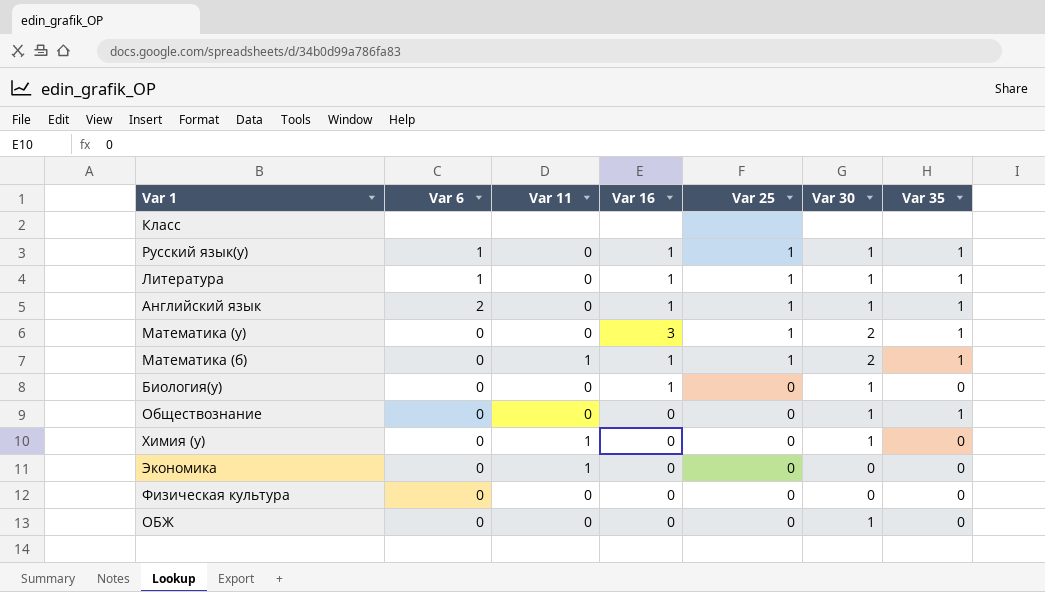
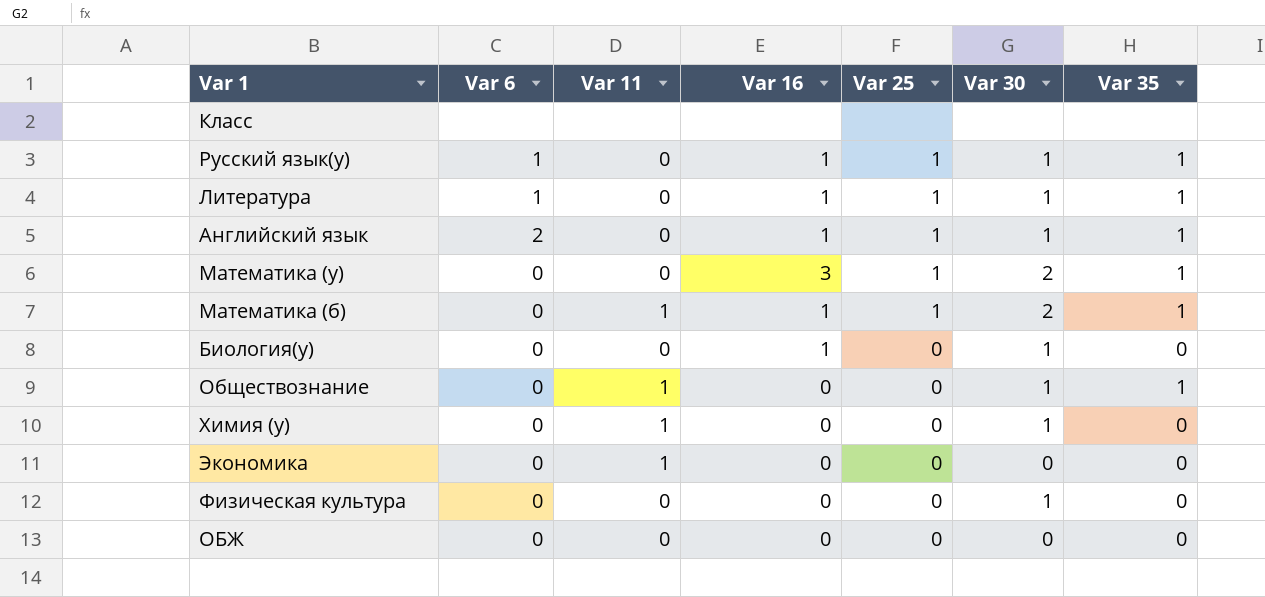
Обществознание | Var 11: 0 -> 1
Физическая культура | Var 30: 0 -> 1
ОБЖ | Var 30: 1 -> 0

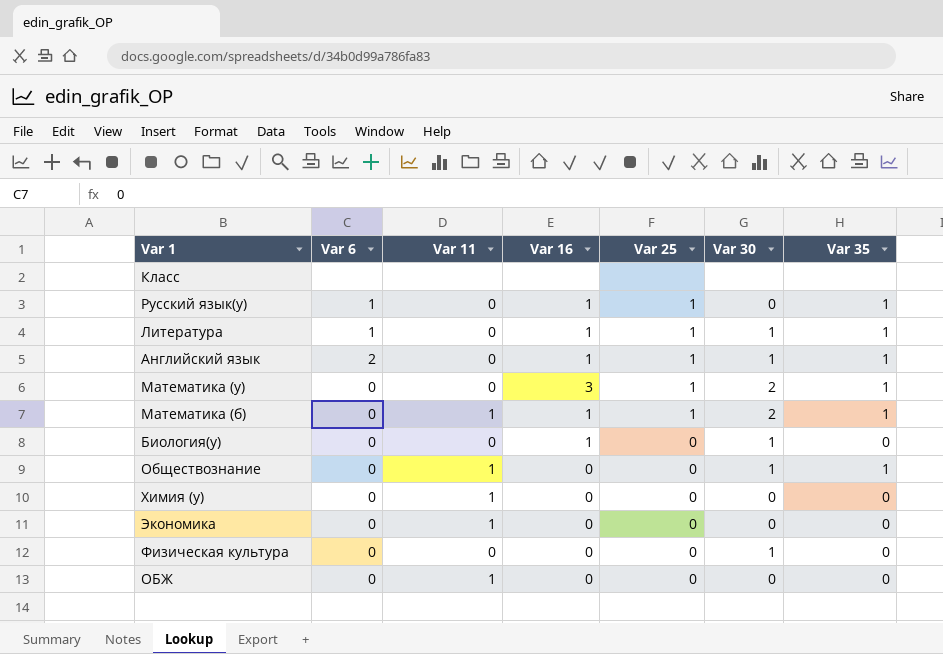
Русский язык(у) | Var 30: 1 -> 0
Химия (у) | Var 30: 1 -> 0
ОБЖ | Var 11: 0 -> 1

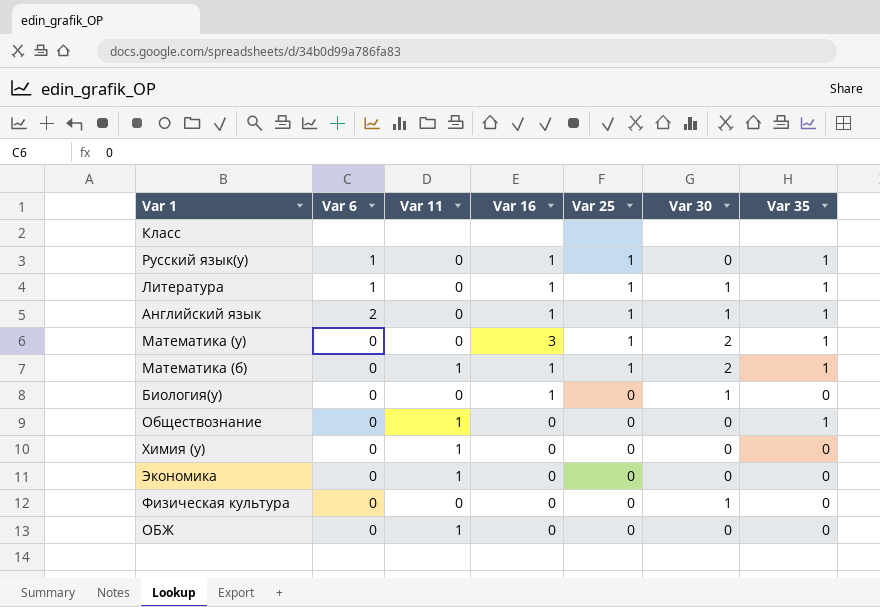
Обществознание | Var 30: 1 -> 0

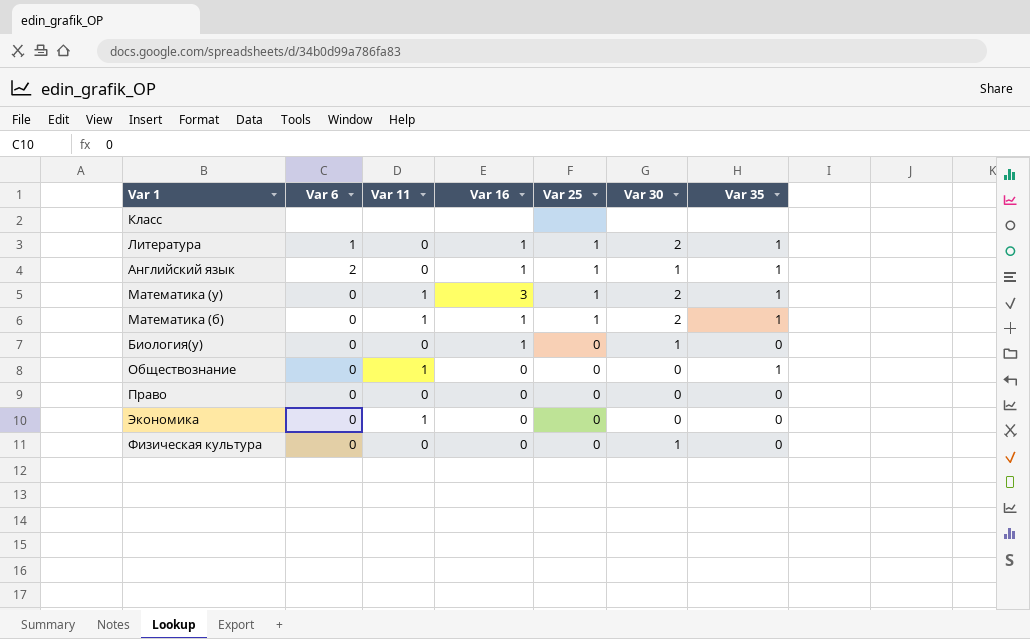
row Русский язык(у): 1 | 0 | 1 | 1 | 0 | 1 -> none
row Химия (у): 0 | 1 | 0 | 0 | 0 | 0 -> none
row ОБЖ: 0 | 1 | 0 | 0 | 0 | 0 -> none
Литература | Var 30: 1 -> 2
Математика (у) | Var 11: 0 -> 1
row Право: none -> 0 | 0 | 0 | 0 | 0 | 0

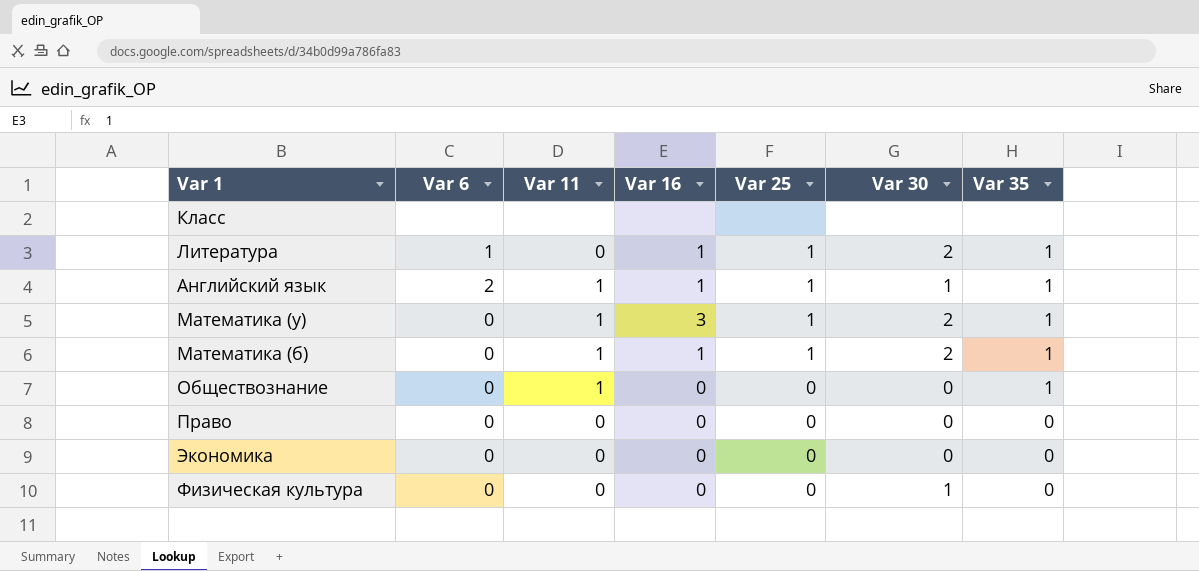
row Биология(у): 0 | 0 | 1 | 0 | 1 | 0 -> none
Английский язык | Var 11: 0 -> 1
Экономика | Var 11: 1 -> 0

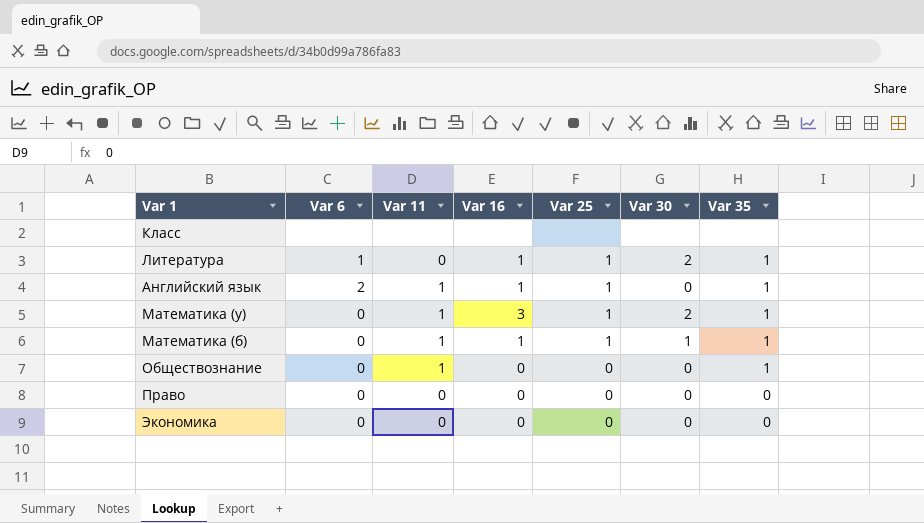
row Физическая культура: 0 | 0 | 0 | 0 | 1 | 0 -> none
Английский язык | Var 30: 1 -> 0
Математика (б) | Var 30: 2 -> 1

